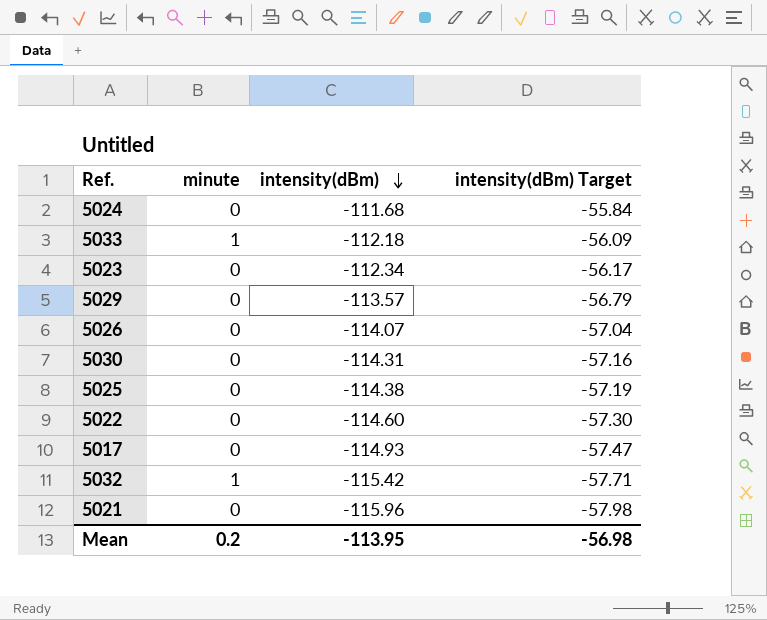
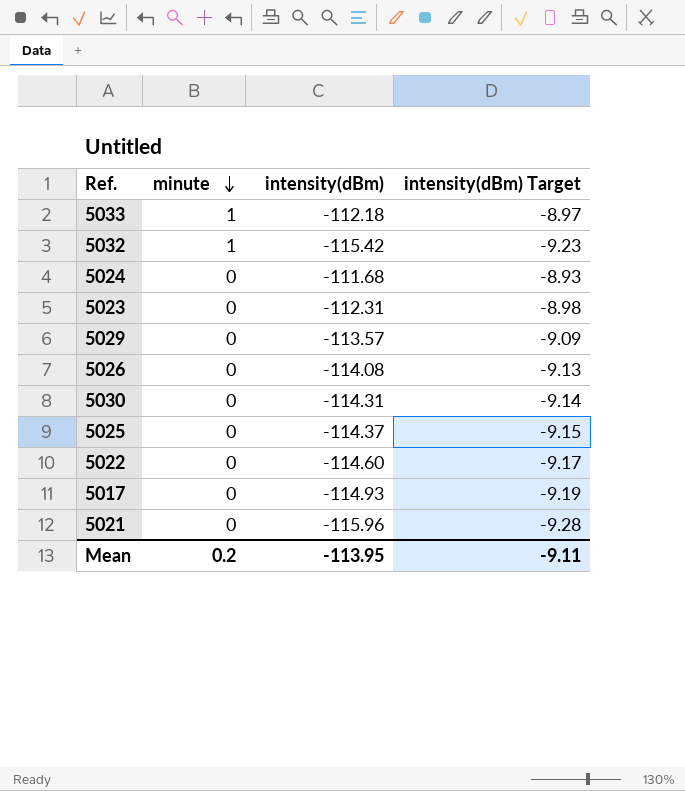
row order: intensity(dBm) descending -> minute descending
column intensity(dBm) Target | formula: [intensity(dBm)] * 0.5 -> [intensity(dBm)] * 0.08
5023 | intensity(dBm): -112.34 -> -112.31
5026 | intensity(dBm): -114.07 -> -114.08
5025 | intensity(dBm): -114.38 -> -114.37
Mean | intensity(dBm) Target: -56.98 -> -9.11

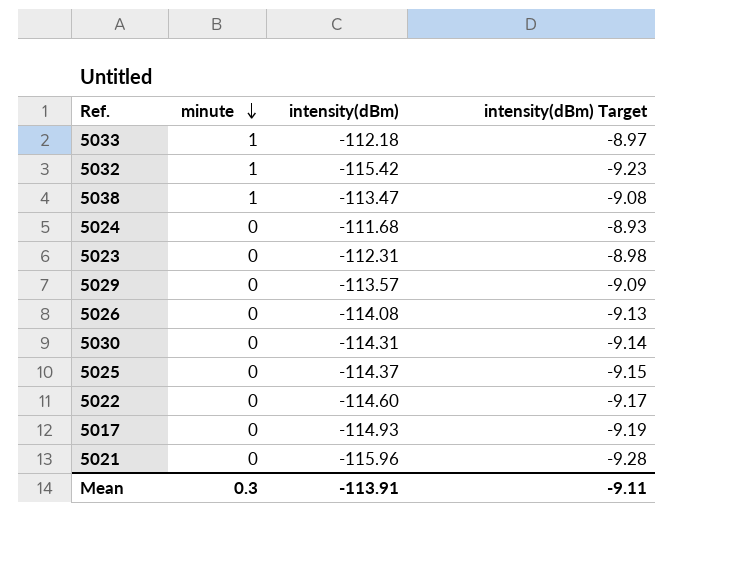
row 5038: none -> 1 | -113.47 | -9.08
Mean | minute: 0.2 -> 0.3
Mean | intensity(dBm): -113.95 -> -113.91

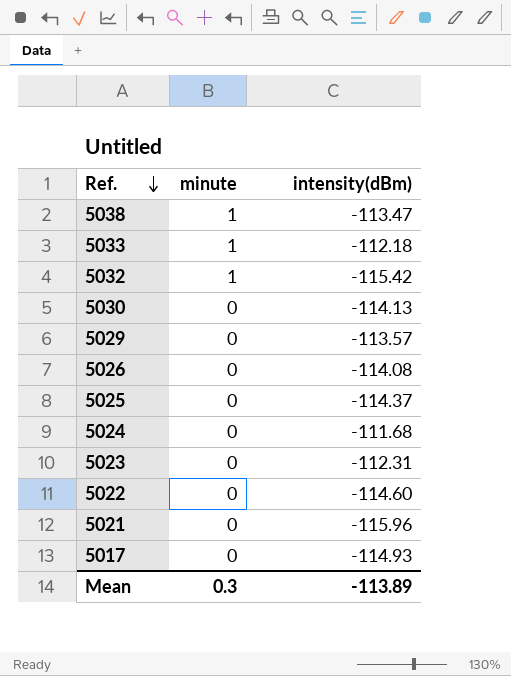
row order: minute descending -> Ref. descending
column intensity(dBm) Target | formula: [intensity(dBm)] * 0.08 -> none
5030 | intensity(dBm): -114.31 -> -114.13
Mean | intensity(dBm): -113.91 -> -113.89

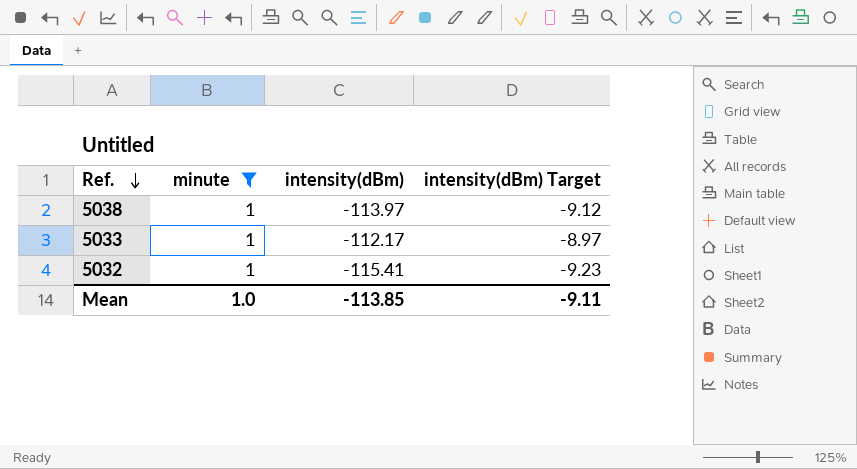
filter: none -> minute = 1
column intensity(dBm) Target | formula: none -> [intensity(dBm)] * 0.08
5038 | intensity(dBm): -113.47 -> -113.97
5033 | intensity(dBm): -112.18 -> -112.17
5032 | intensity(dBm): -115.42 -> -115.41
Mean | minute: 0.3 -> 1.0
Mean | intensity(dBm): -113.89 -> -113.85

